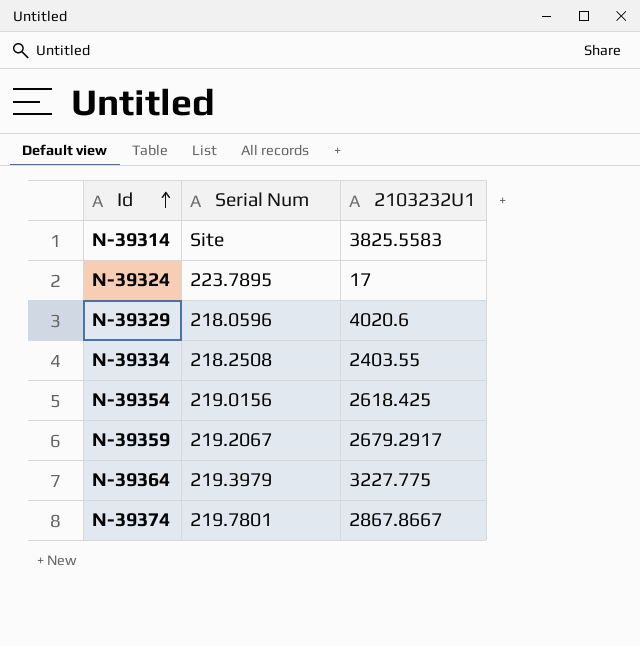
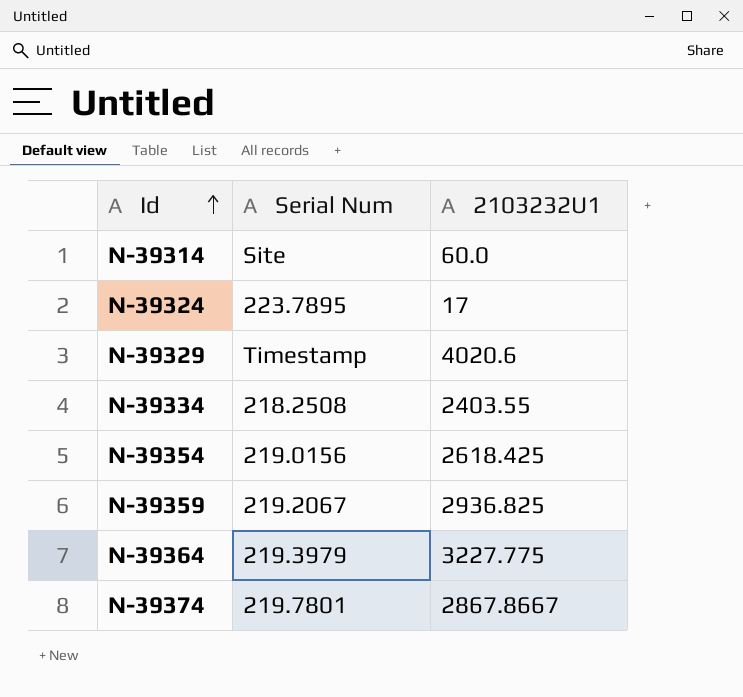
N-39314 | 2103232U1: 3825.5583 -> 60.0
N-39329 | Serial Num: 218.0596 -> Timestamp
N-39359 | 2103232U1: 2679.2917 -> 2936.825

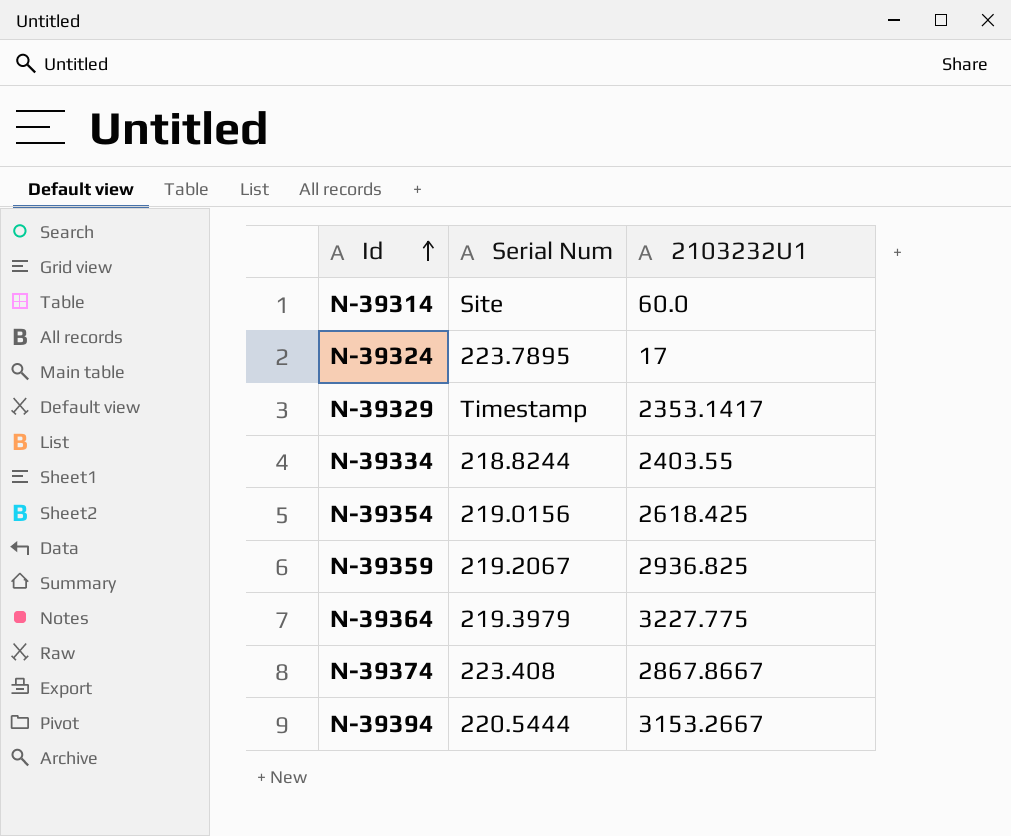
N-39329 | 2103232U1: 4020.6 -> 2353.1417
N-39334 | Serial Num: 218.2508 -> 218.8244
N-39374 | Serial Num: 219.7801 -> 223.408
row N-39394: none -> 220.5444 | 3153.2667

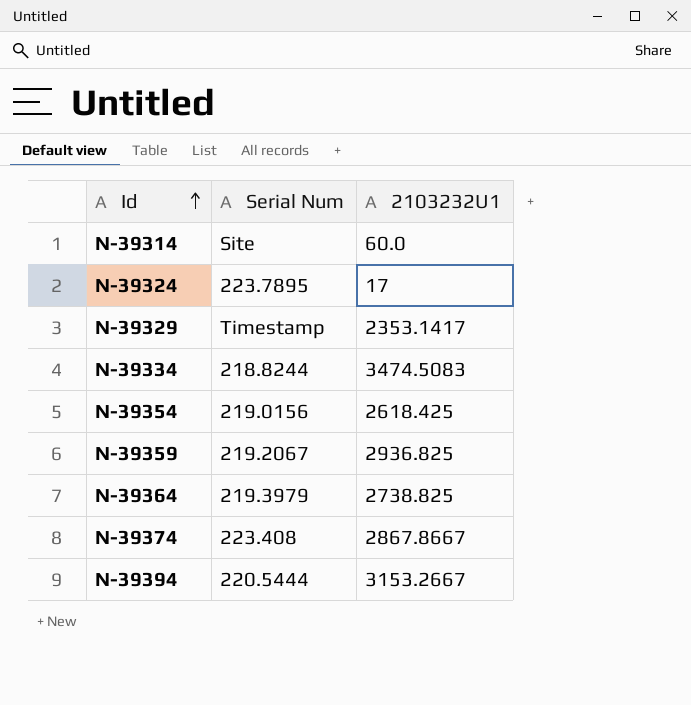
N-39334 | 2103232U1: 2403.55 -> 3474.5083
N-39364 | 2103232U1: 3227.775 -> 2738.825

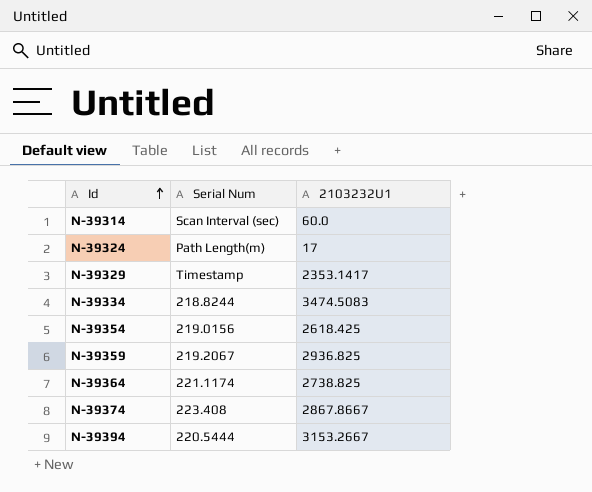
N-39314 | Serial Num: Site -> Scan Interval (sec)
N-39324 | Serial Num: 223.7895 -> Path Length(m)
N-39364 | Serial Num: 219.3979 -> 221.1174

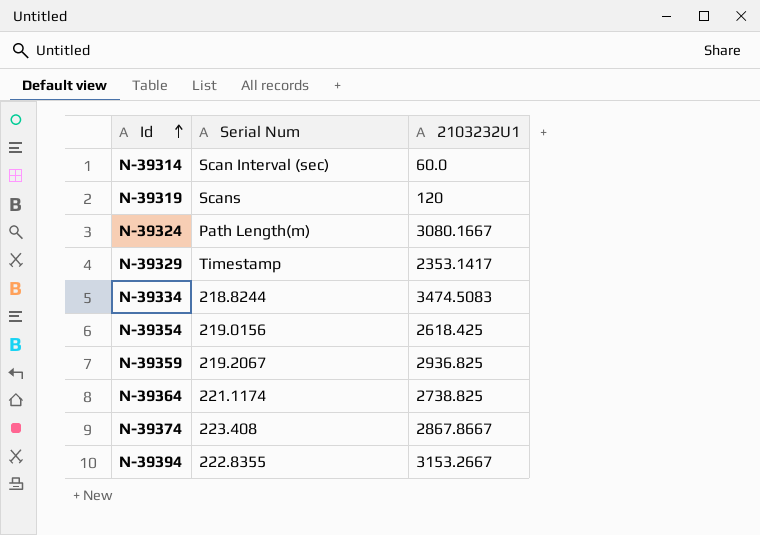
row N-39319: none -> Scans | 120
N-39324 | 2103232U1: 17 -> 3080.1667
N-39394 | Serial Num: 220.5444 -> 222.8355

